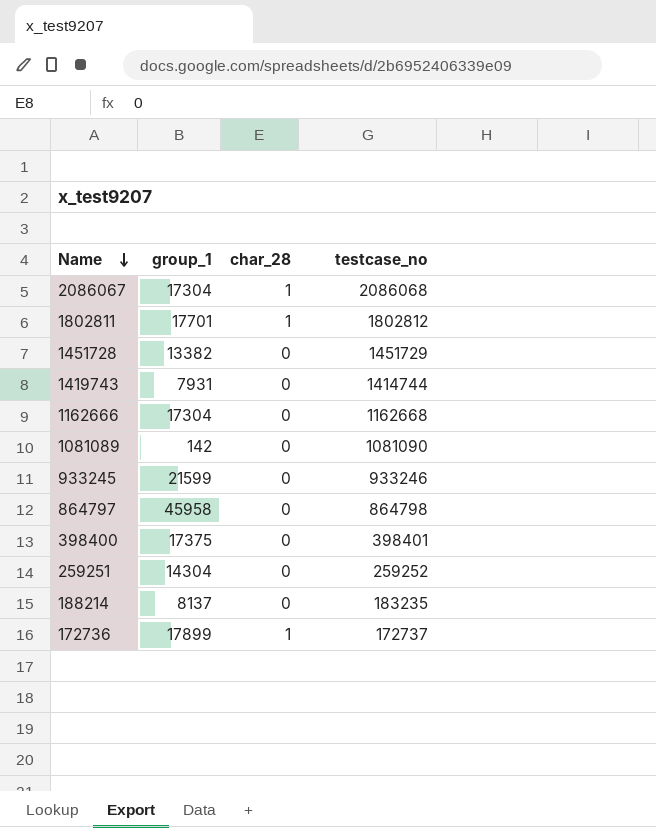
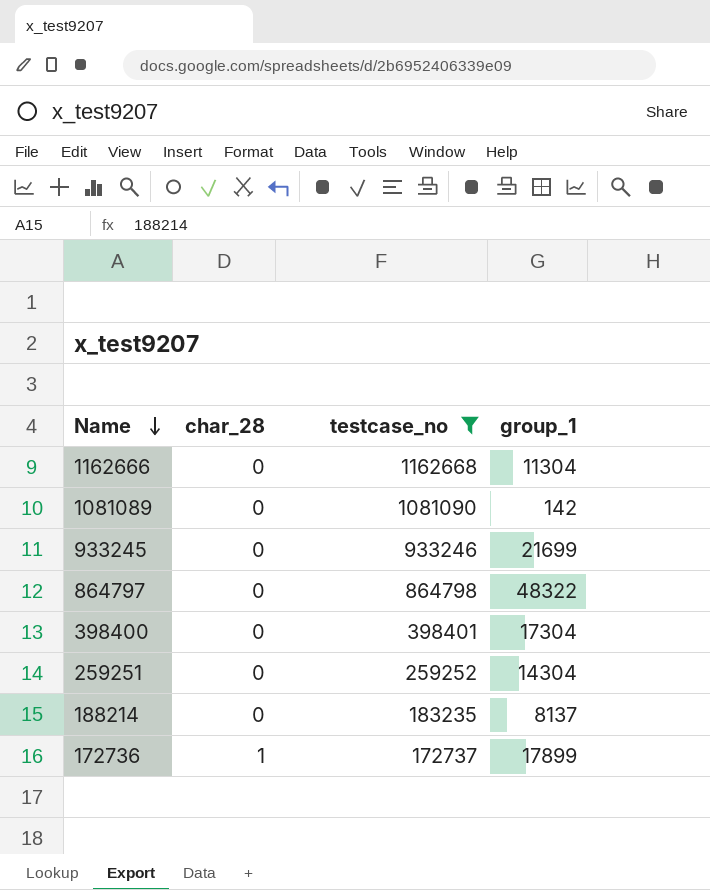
filter: none -> testcase_no <= 1162668
column group_1 | position: 2 -> 4
1162666 | group_1: 17304 -> 11304
933245 | group_1: 21599 -> 21699
864797 | group_1: 45958 -> 48322
398400 | group_1: 17375 -> 17304

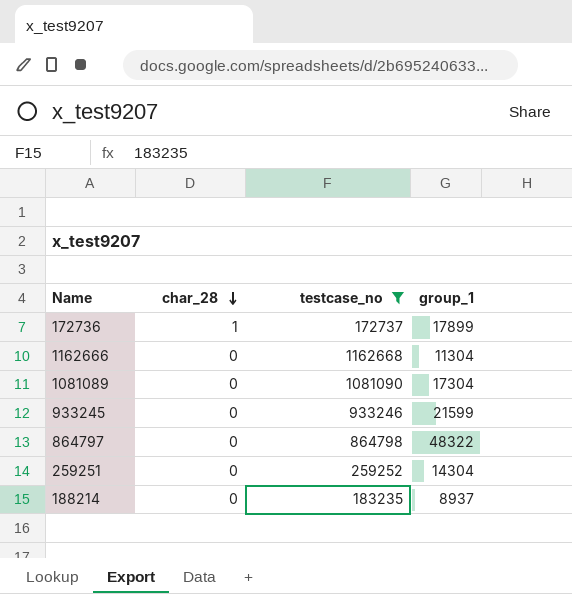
row order: Name descending -> char_28 descending
row 398400: 0 | 398401 | 17304 -> none
1081089 | group_1: 142 -> 17304
933245 | group_1: 21699 -> 21599
188214 | group_1: 8137 -> 8937

